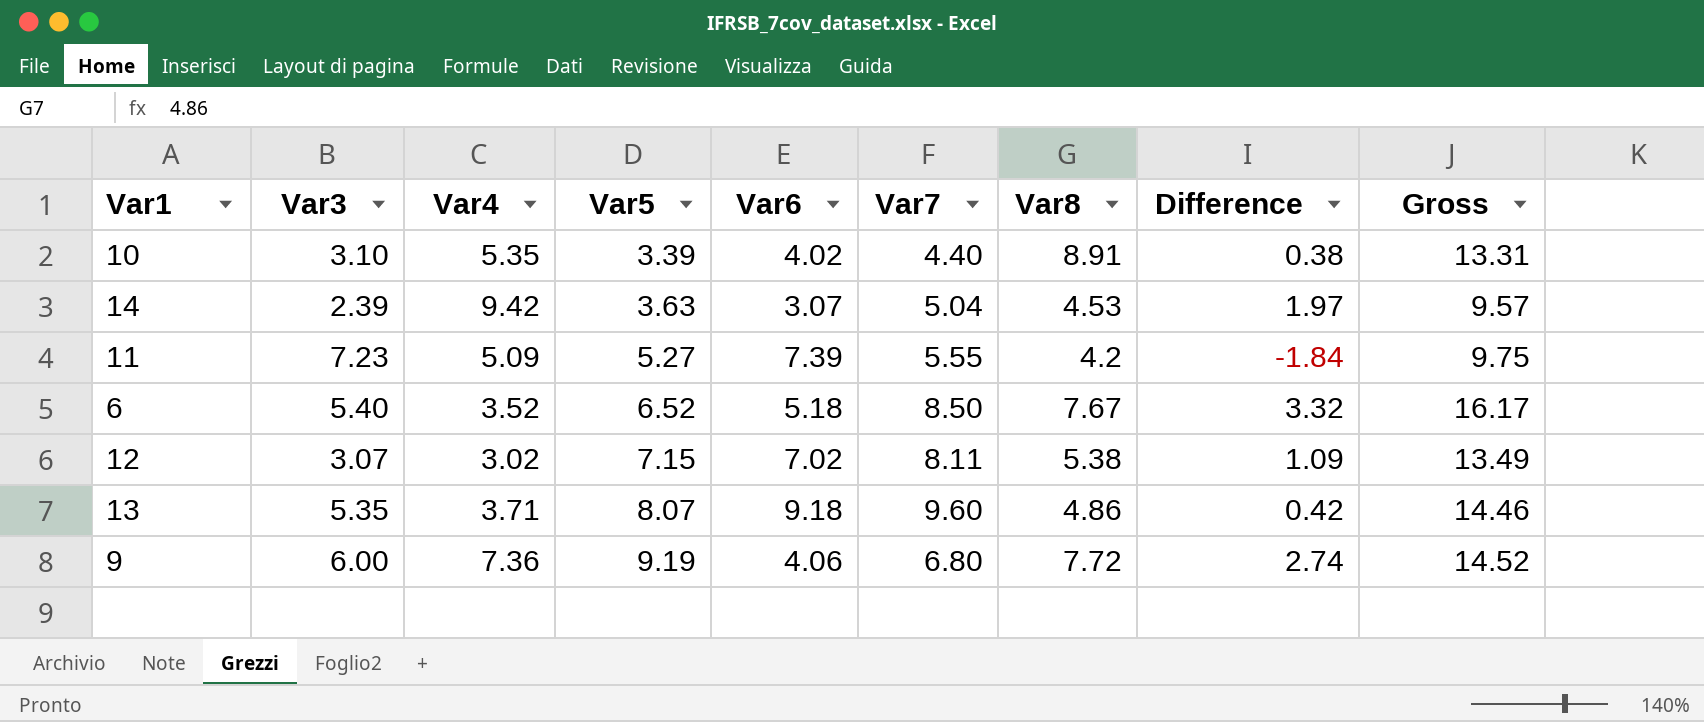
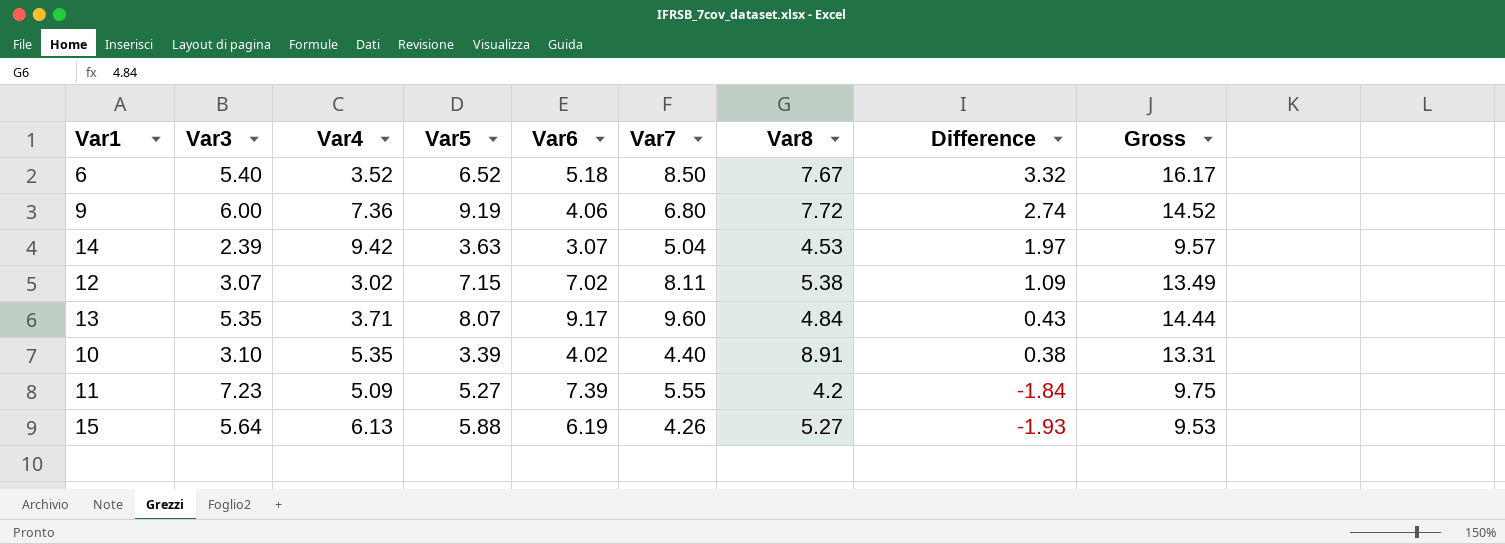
row order: Var5 ascending -> Difference descending
13 | Var6: 9.18 -> 9.17
13 | Var8: 4.86 -> 4.84
13 | Difference: 0.42 -> 0.43
13 | Gross: 14.46 -> 14.44
row 15: none -> 5.64 | 6.13 | 5.88 | 6.19 | 4.26 | 5.27 | -1.93 | 9.53

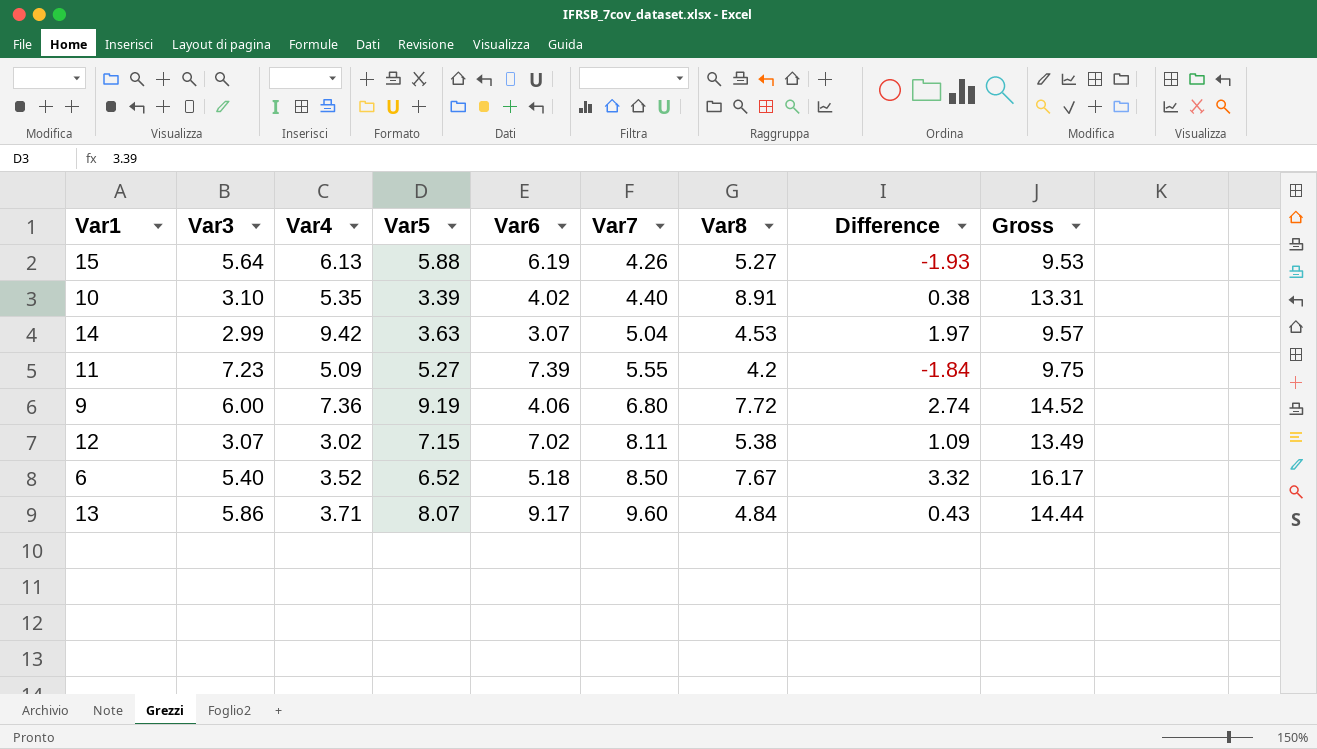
row order: Difference descending -> Var7 ascending
14 | Var3: 2.39 -> 2.99
13 | Var3: 5.35 -> 5.86

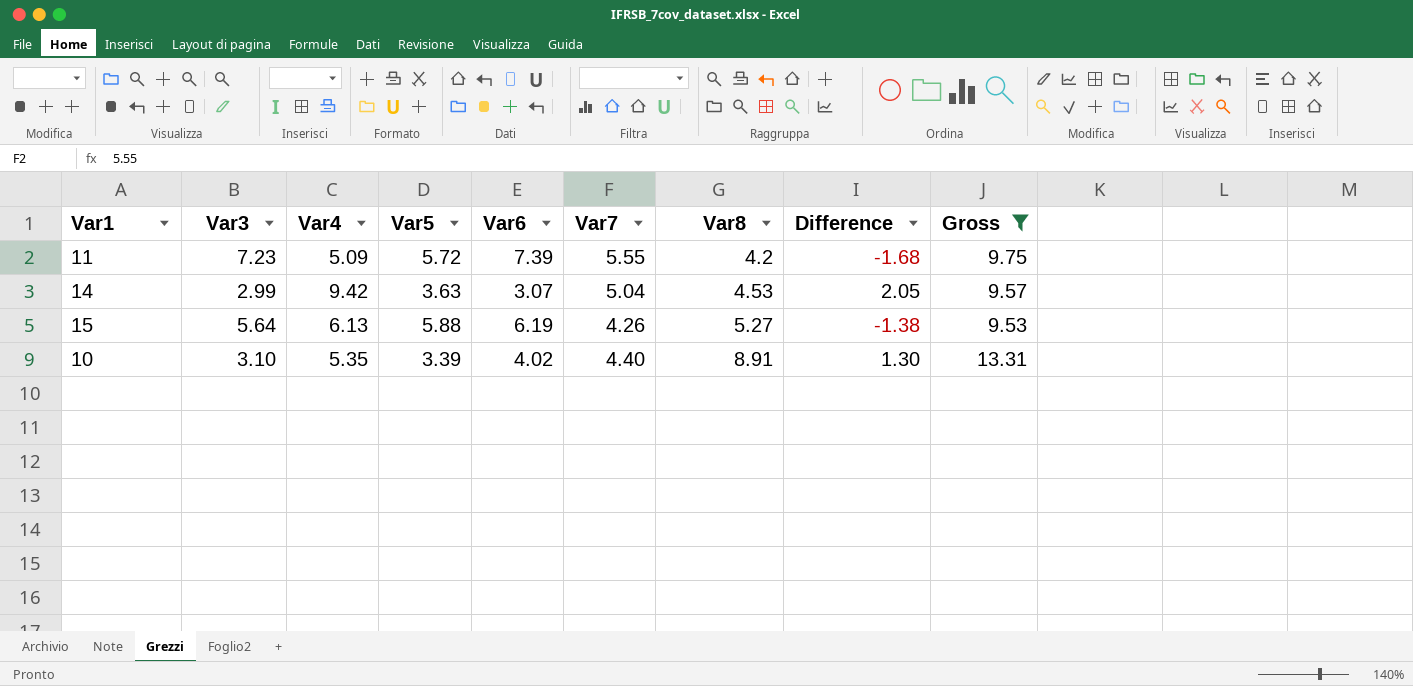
filter: none -> Gross <= 13.31
row order: Var7 ascending -> Var8 ascending
column Difference | formula: [Var7] - [Var6] -> [Var7] - [Var3]
11 | Var5: 5.27 -> 5.72

